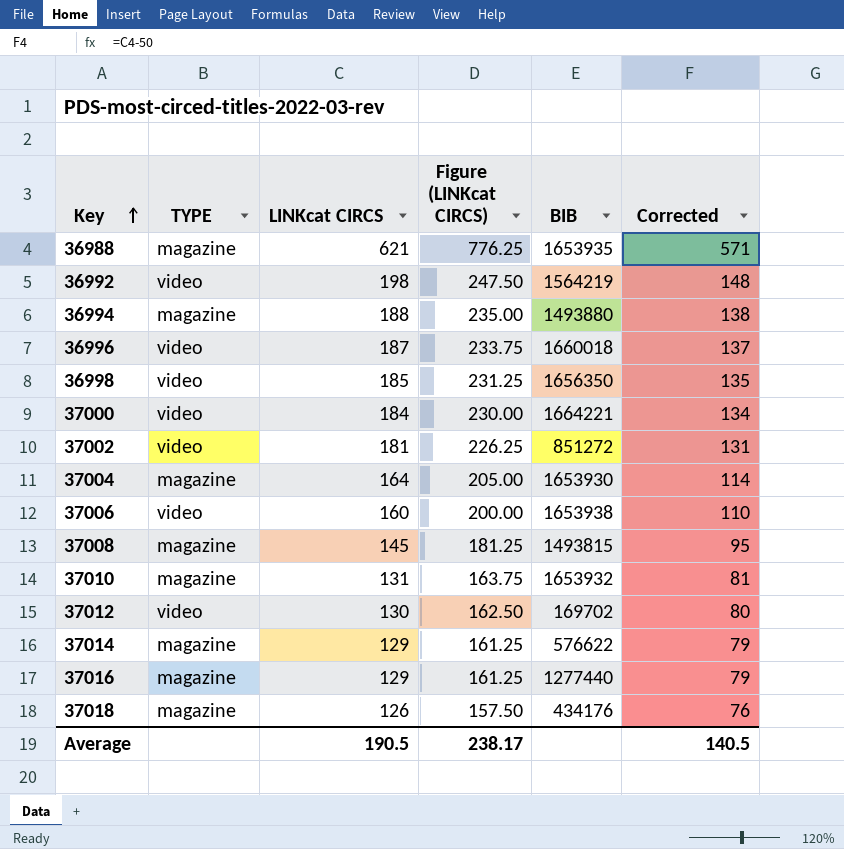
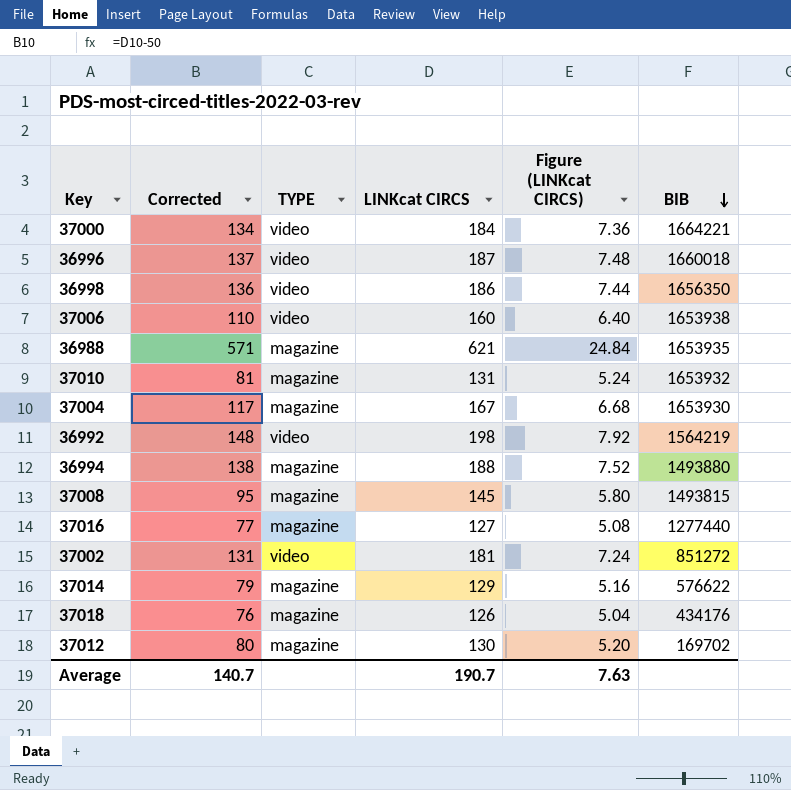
row order: Key ascending -> BIB descending
column Corrected | position: 6 -> 2
column Figure (LINKcat CIRCS) | formula: [LINKcat CIRCS] * 1.25 -> [LINKcat CIRCS] * 0.04
36998 | Corrected: 135 -> 136
36998 | LINKcat CIRCS: 185 -> 186
37004 | Corrected: 114 -> 117
37004 | LINKcat CIRCS: 164 -> 167
37016 | Corrected: 79 -> 77
37016 | LINKcat CIRCS: 129 -> 127
37012 | TYPE: video -> magazine
Average | Corrected: 140.5 -> 140.7
Average | LINKcat CIRCS: 190.5 -> 190.7
Average | Figure (LINKcat CIRCS): 238.17 -> 7.63

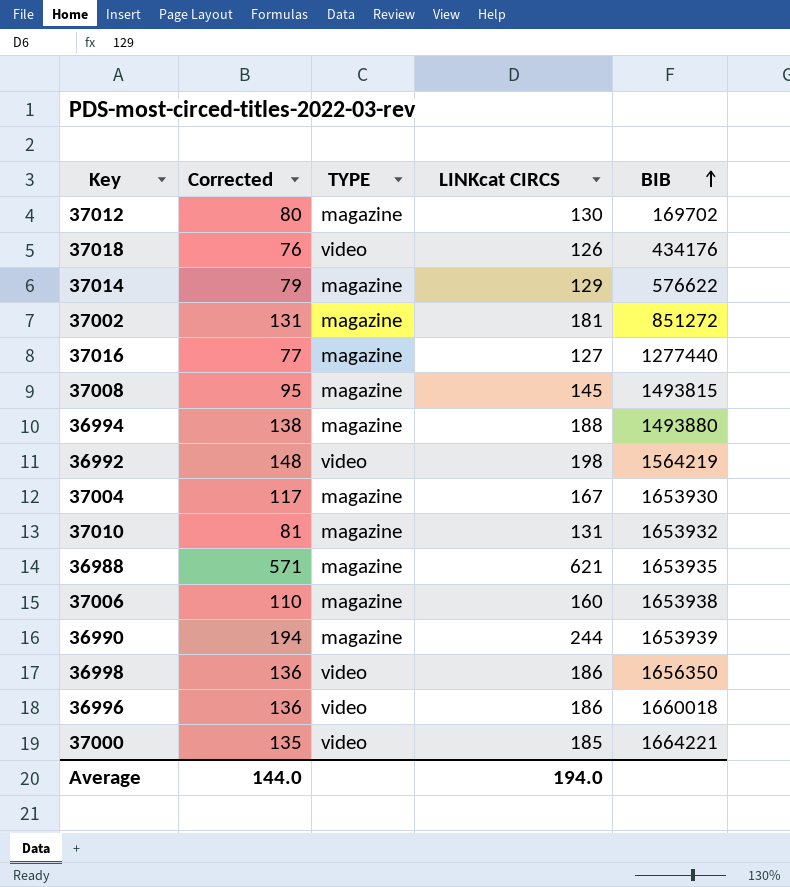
row order: BIB descending -> BIB ascending
column Figure (LINKcat CIRCS) | formula: [LINKcat CIRCS] * 0.04 -> none
37018 | TYPE: magazine -> video
37002 | TYPE: video -> magazine
37006 | TYPE: video -> magazine
row 36990: none -> 194 | magazine | 244 | 1653939
36996 | Corrected: 137 -> 136
36996 | LINKcat CIRCS: 187 -> 186
37000 | Corrected: 134 -> 135
37000 | LINKcat CIRCS: 184 -> 185
Average | Corrected: 140.7 -> 144.0
Average | LINKcat CIRCS: 190.7 -> 194.0

